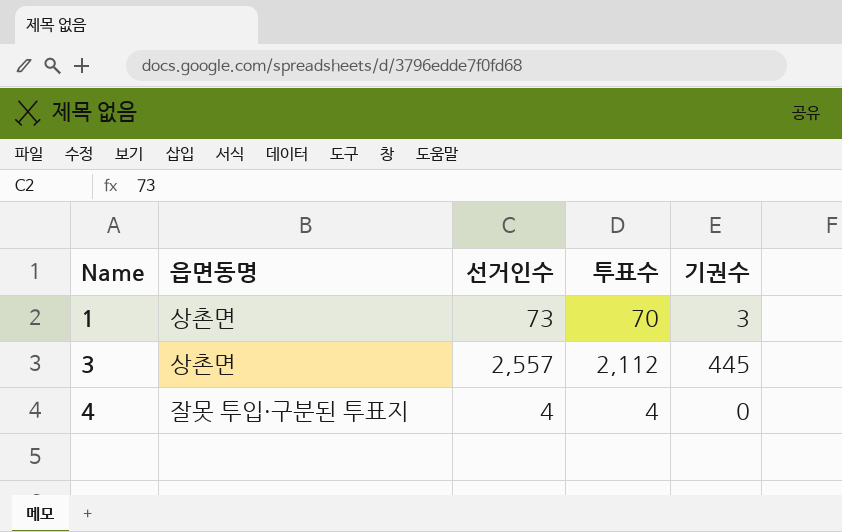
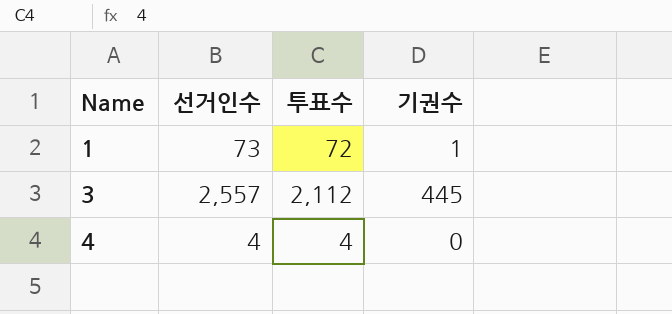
column 읍면동명 | position: 2 -> none
1 | 투표수: 70 -> 72
1 | 기권수: 3 -> 1

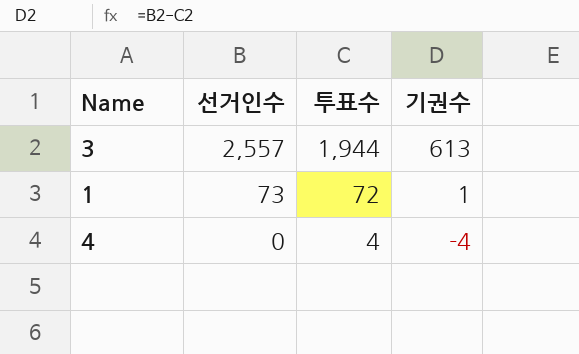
row order: Name ascending -> 선거인수 descending
3 | 투표수: 2,112 -> 1,944
3 | 기권수: 445 -> 613
4 | 선거인수: 4 -> 0
4 | 기권수: 0 -> -4

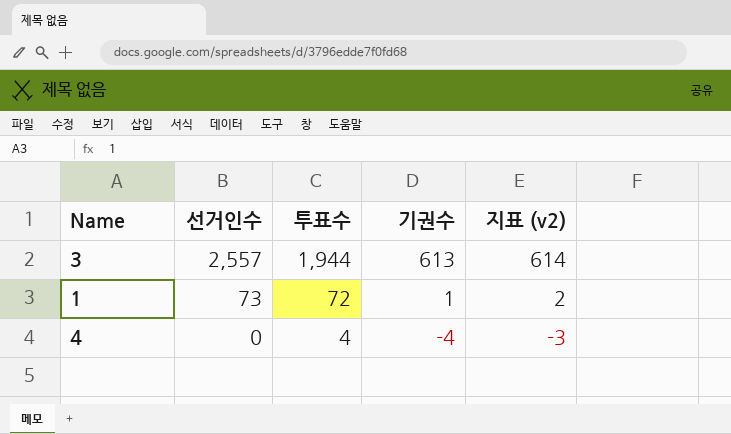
column 지표 (v2) | formula: none -> [기권수] + 1

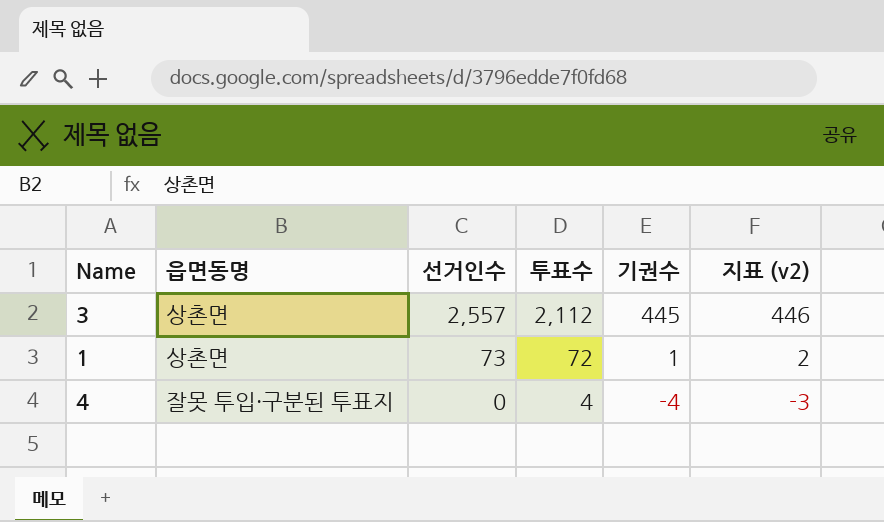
column 읍면동명 | position: none -> 2
3 | 투표수: 1,944 -> 2,112
3 | 기권수: 613 -> 445
3 | 지표 (v2): 614 -> 446

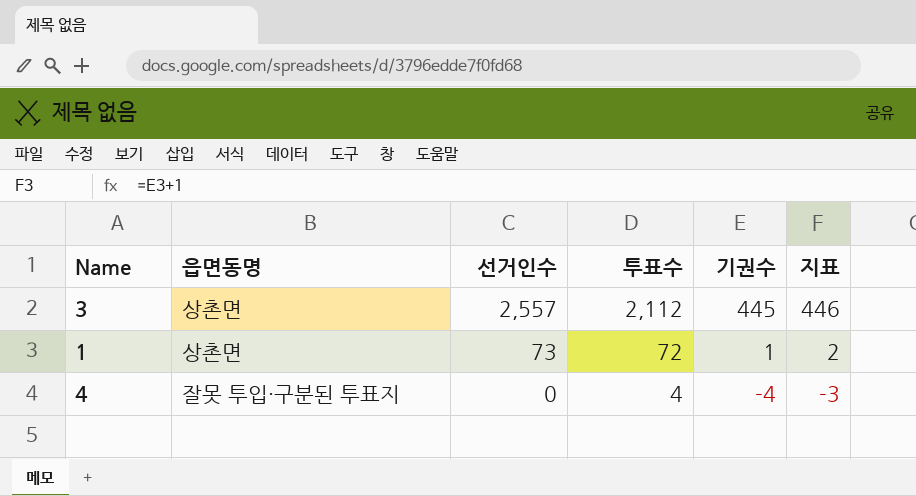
column name: 지표 (v2) -> 지표

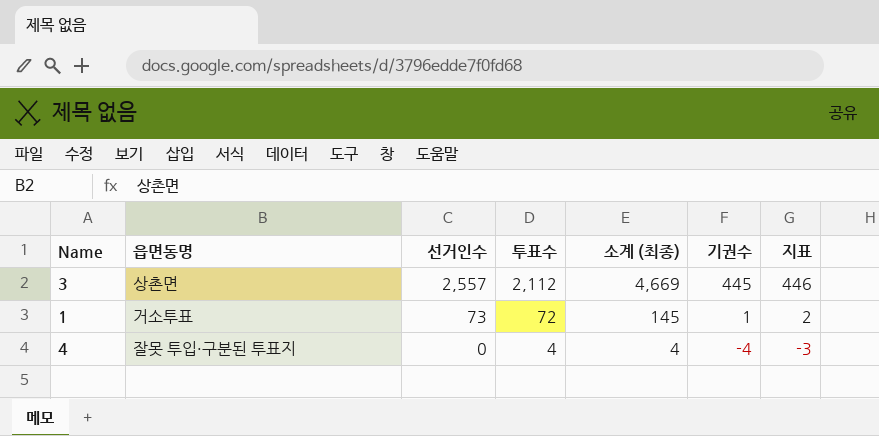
column 소계 (최종) | formula: none -> [선거인수] + [투표수]
1 | 읍면동명: 상촌면 -> 거소투표

